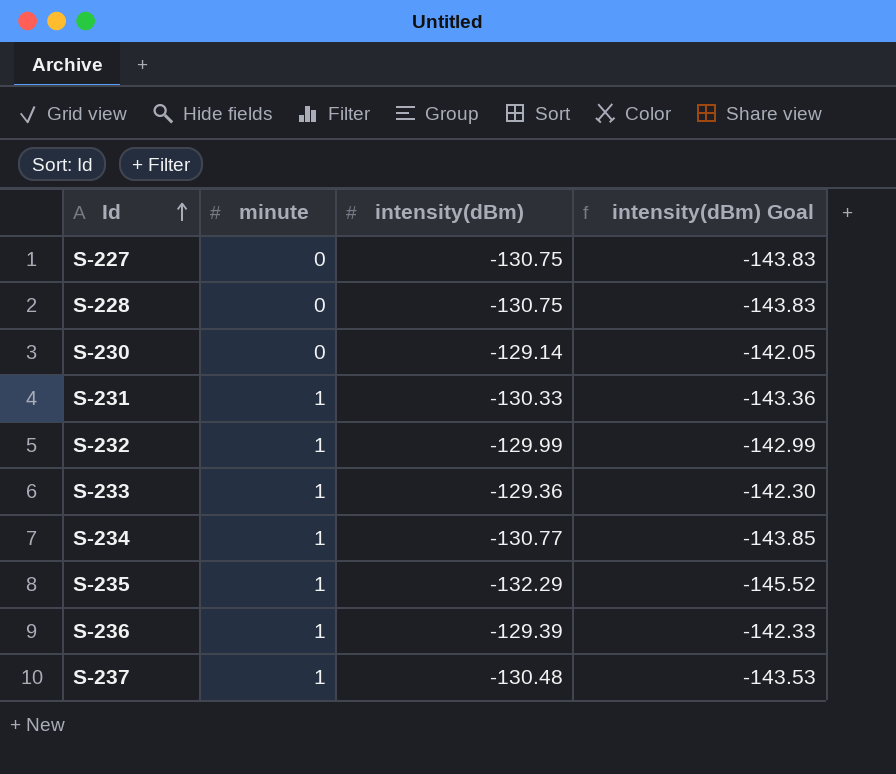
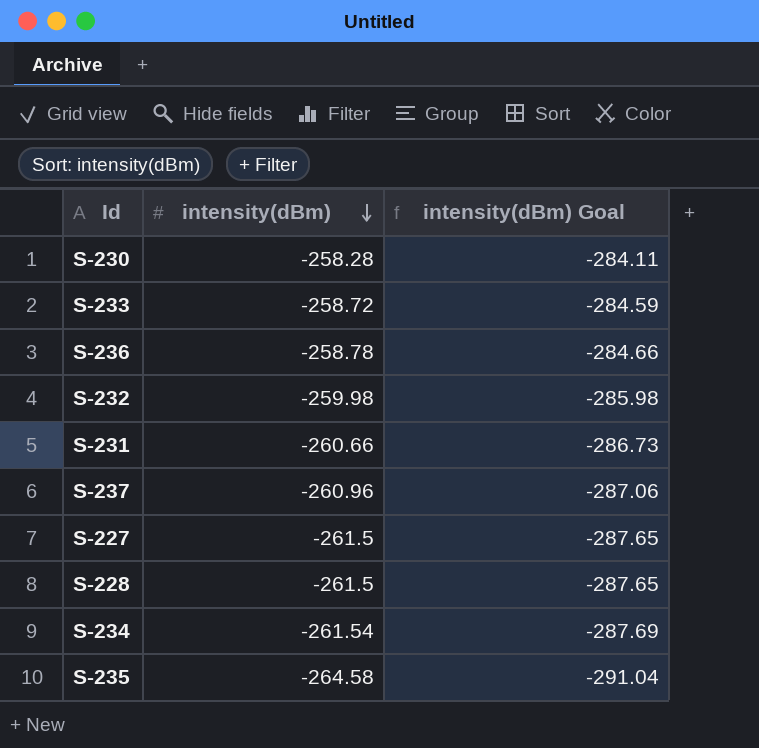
row order: Id ascending -> intensity(dBm) descending
column minute | position: 2 -> none
S-230 | intensity(dBm): -129.14 -> -258.28
S-230 | intensity(dBm) Goal: -142.05 -> -284.11
S-233 | intensity(dBm): -129.36 -> -258.72
S-233 | intensity(dBm) Goal: -142.30 -> -284.59
S-236 | intensity(dBm): -129.39 -> -258.78
S-236 | intensity(dBm) Goal: -142.33 -> -284.66
S-232 | intensity(dBm): -129.99 -> -259.98
S-232 | intensity(dBm) Goal: -142.99 -> -285.98
S-231 | intensity(dBm): -130.33 -> -260.66
S-231 | intensity(dBm) Goal: -143.36 -> -286.73
S-237 | intensity(dBm): -130.48 -> -260.96
S-237 | intensity(dBm) Goal: -143.53 -> -287.06
S-227 | intensity(dBm): -130.75 -> -261.5
S-227 | intensity(dBm) Goal: -143.83 -> -287.65
S-228 | intensity(dBm): -130.75 -> -261.5
S-228 | intensity(dBm) Goal: -143.83 -> -287.65
S-234 | intensity(dBm): -130.77 -> -261.54
S-234 | intensity(dBm) Goal: -143.85 -> -287.69
S-235 | intensity(dBm): -132.29 -> -264.58
S-235 | intensity(dBm) Goal: -145.52 -> -291.04

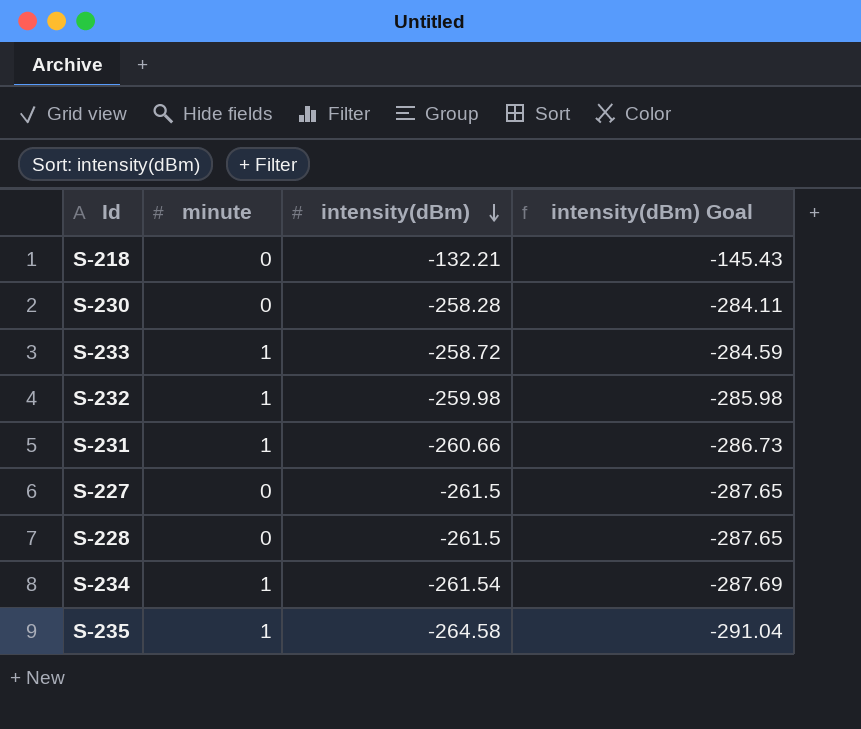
column minute | position: none -> 2
row S-236: -258.78 | -284.66 -> none
row S-237: -260.96 | -287.06 -> none
row S-218: none -> 0 | -132.21 | -145.43

